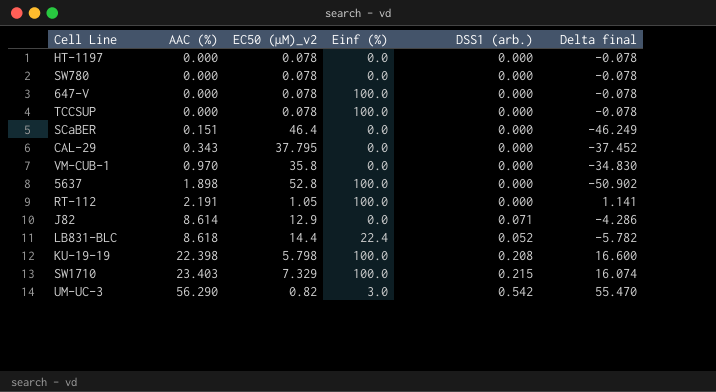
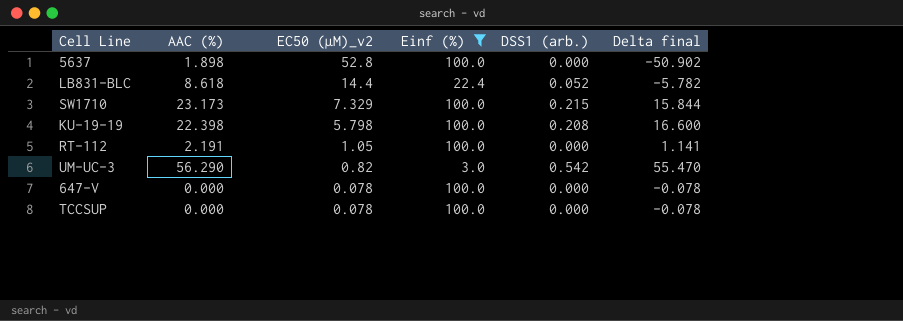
filter: none -> Einf (%) != 0.0
row order: AAC (%) ascending -> EC50 (µM)_v2 descending
SW1710 | AAC (%): 23.403 -> 23.173
SW1710 | Delta final: 16.074 -> 15.844

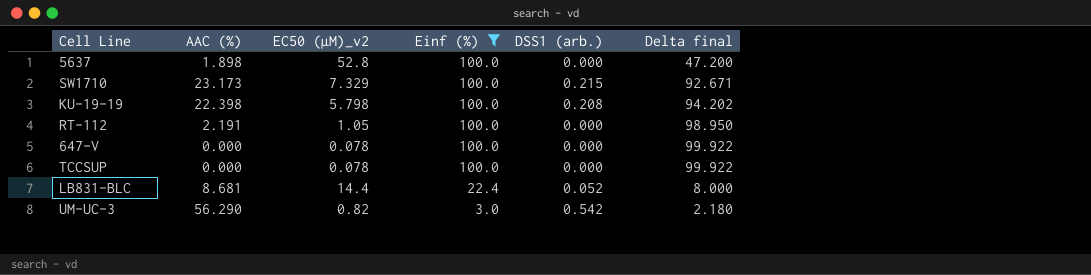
row order: EC50 (µM)_v2 descending -> Einf (%) descending
column Delta final | formula: [AAC (%)] - [EC50 (µM)_v2] -> [Einf (%)] - [EC50 (µM)_v2]
LB831-BLC | AAC (%): 8.618 -> 8.681

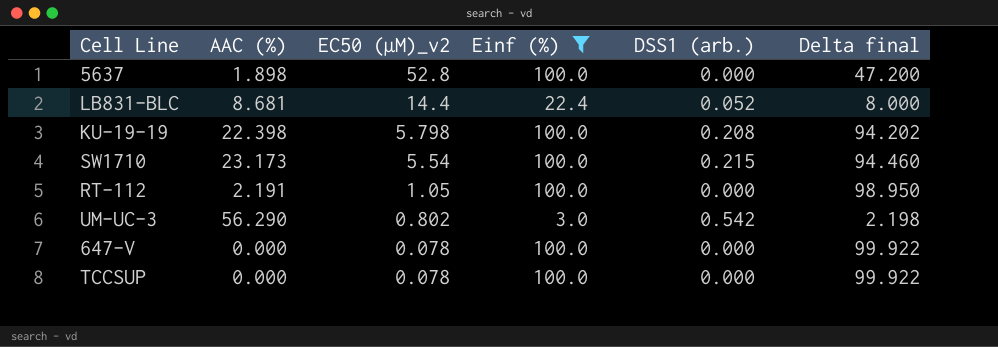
row order: Einf (%) descending -> EC50 (µM)_v2 descending
SW1710 | EC50 (µM)_v2: 7.329 -> 5.54
SW1710 | Delta final: 92.671 -> 94.460
UM-UC-3 | EC50 (µM)_v2: 0.82 -> 0.802
UM-UC-3 | Delta final: 2.180 -> 2.198

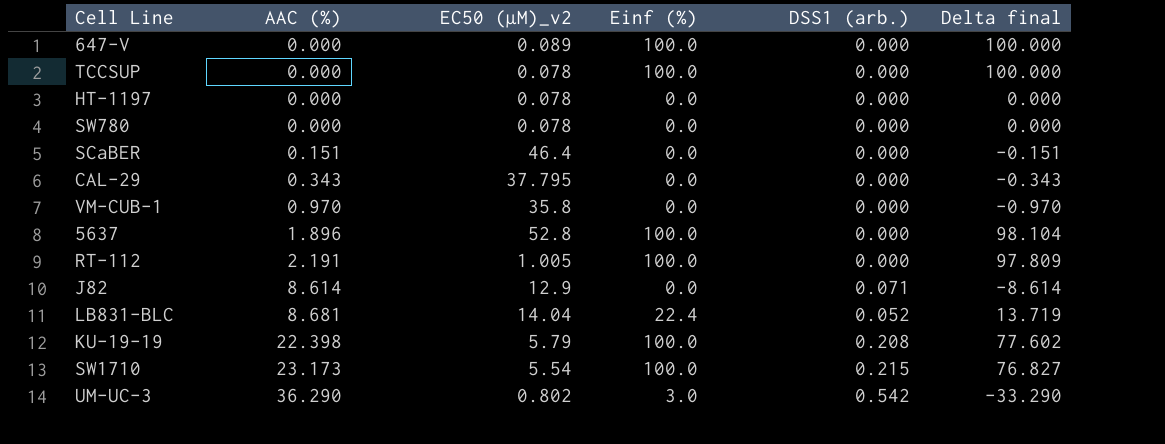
filter: Einf (%) != 0.0 -> none
row order: EC50 (µM)_v2 descending -> AAC (%) ascending
column Delta final | formula: [Einf (%)] - [EC50 (µM)_v2] -> [Einf (%)] - [AAC (%)]
647-V | EC50 (µM)_v2: 0.078 -> 0.089
5637 | AAC (%): 1.898 -> 1.896
RT-112 | EC50 (µM)_v2: 1.05 -> 1.005
LB831-BLC | EC50 (µM)_v2: 14.4 -> 14.04
KU-19-19 | EC50 (µM)_v2: 5.798 -> 5.79
UM-UC-3 | AAC (%): 56.290 -> 36.290

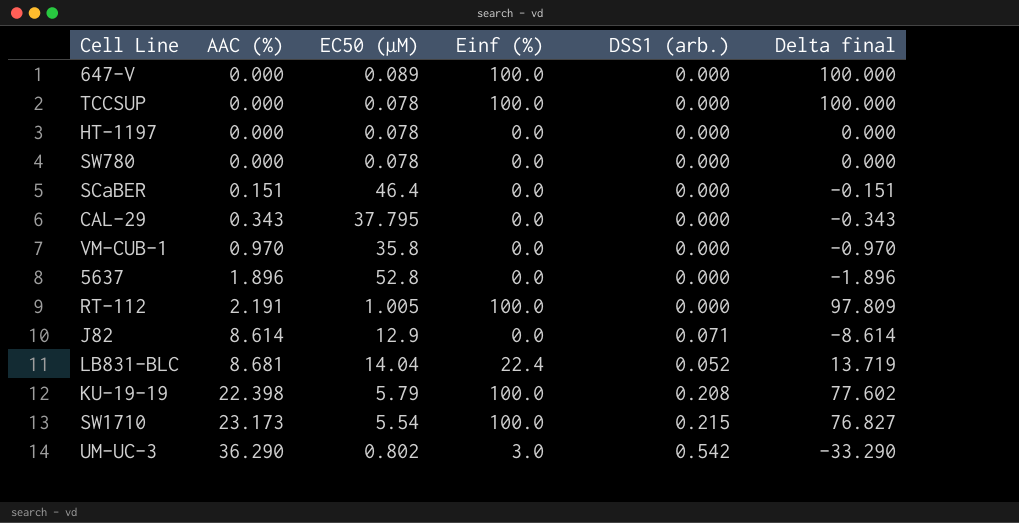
column name: EC50 (µM)_v2 -> EC50 (µM)
5637 | Einf (%): 100.0 -> 0.0
5637 | Delta final: 98.104 -> -1.896

